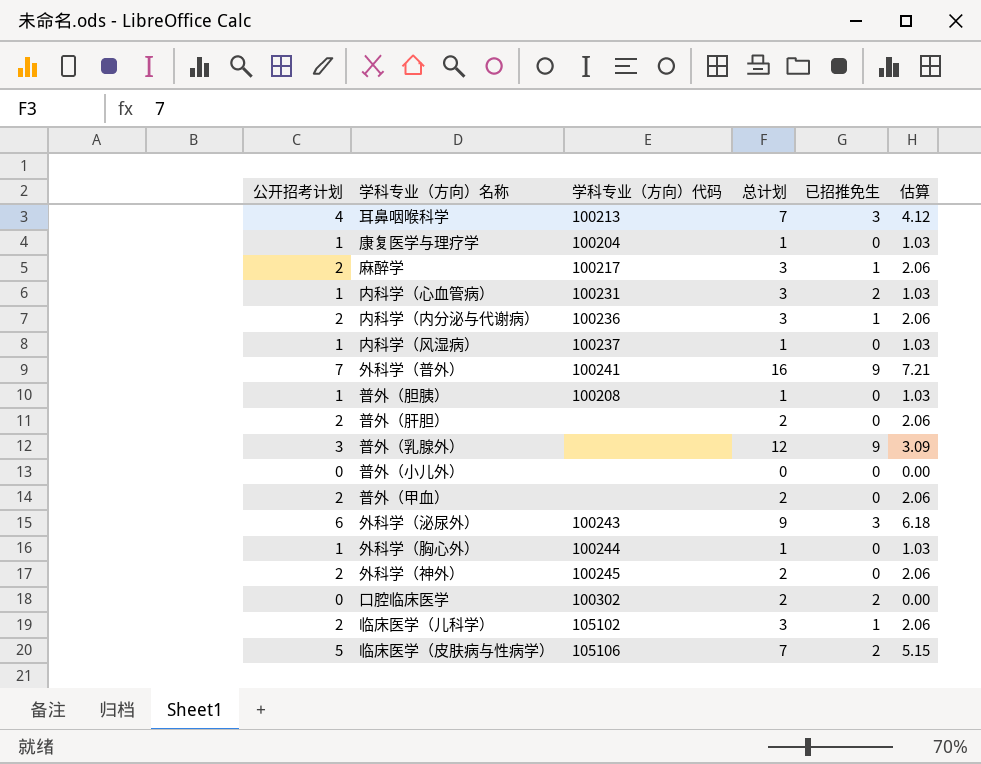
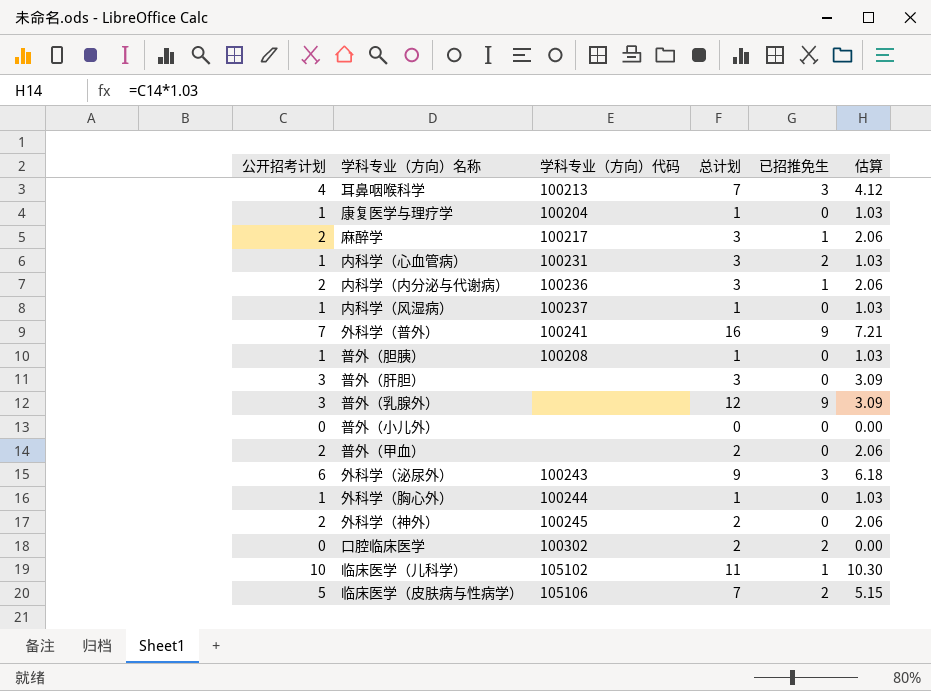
普外（肝胆） | 公开招考计划: 2 -> 3
普外（肝胆） | 总计划: 2 -> 3
普外（肝胆） | 估算: 2.06 -> 3.09
临床医学（儿科学） | 公开招考计划: 2 -> 10
临床医学（儿科学） | 总计划: 3 -> 11
临床医学（儿科学） | 估算: 2.06 -> 10.30

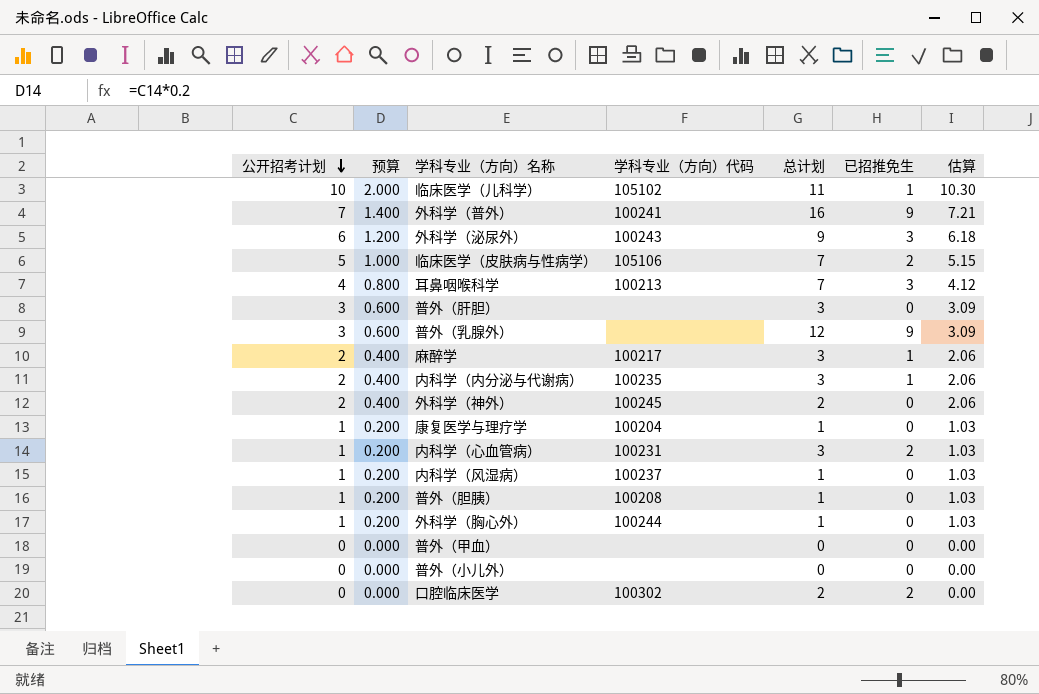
row order: none -> 公开招考计划 descending
column 预算 | formula: none -> [公开招考计划] * 0.2
内科学（内分泌与代谢病） | 学科专业（方向）代码: 100236 -> 100235
普外（甲血） | 公开招考计划: 2 -> 0
普外（甲血） | 总计划: 2 -> 0
普外（甲血） | 估算: 2.06 -> 0.00

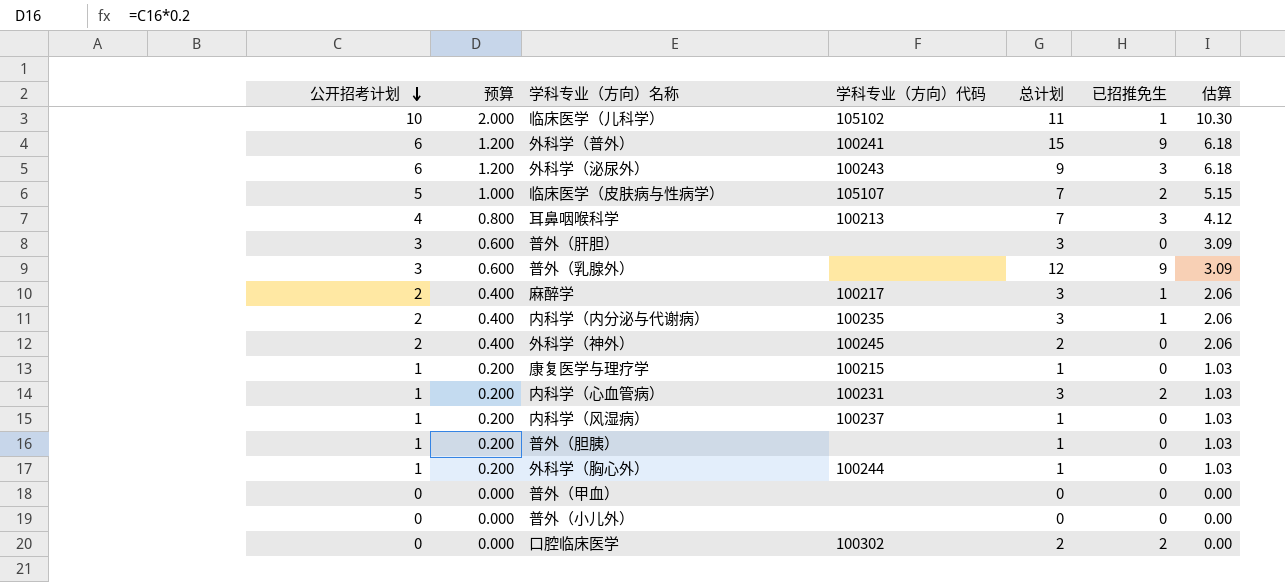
外科学（普外） | 公开招考计划: 7 -> 6
外科学（普外） | 预算: 1.400 -> 1.200
外科学（普外） | 总计划: 16 -> 15
外科学（普外） | 估算: 7.21 -> 6.18
临床医学（皮肤病与性病学） | 学科专业（方向）代码: 105106 -> 105107
康复医学与理疗学 | 学科专业（方向）代码: 100204 -> 100215
普外（胆胰） | 学科专业（方向）代码: 100208 -> none

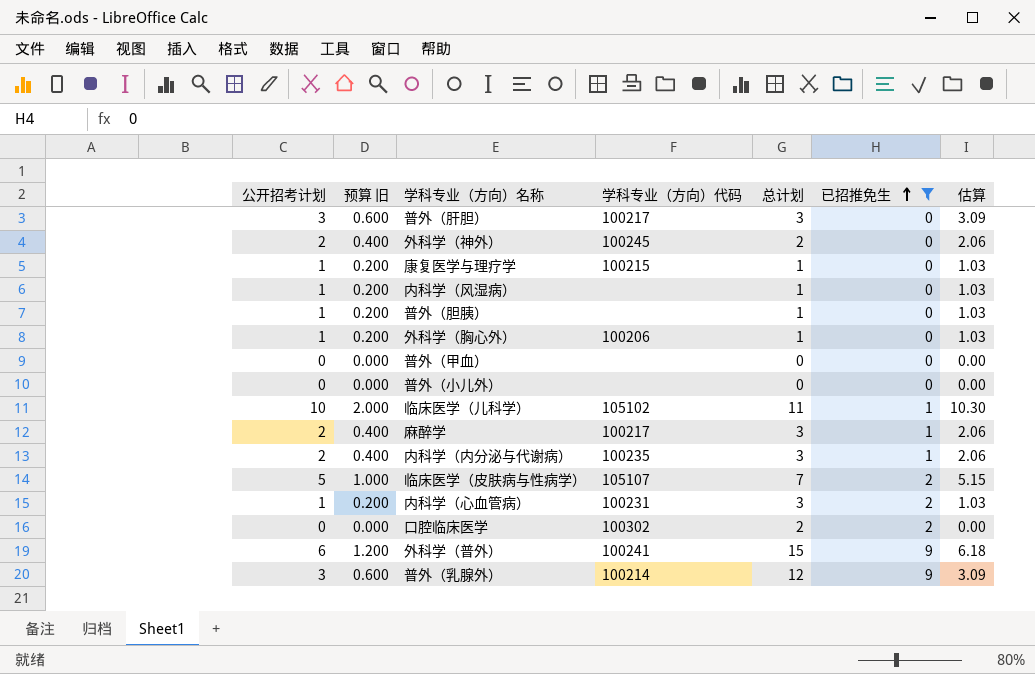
filter: none -> 已招推免生 != 3
row order: 公开招考计划 descending -> 已招推免生 ascending
column name: 预算 -> 预算 旧
普外（肝胆） | 学科专业（方向）代码: none -> 100217
内科学（风湿病） | 学科专业（方向）代码: 100237 -> none
外科学（胸心外） | 学科专业（方向）代码: 100244 -> 100206
普外（乳腺外） | 学科专业（方向）代码: none -> 100214

